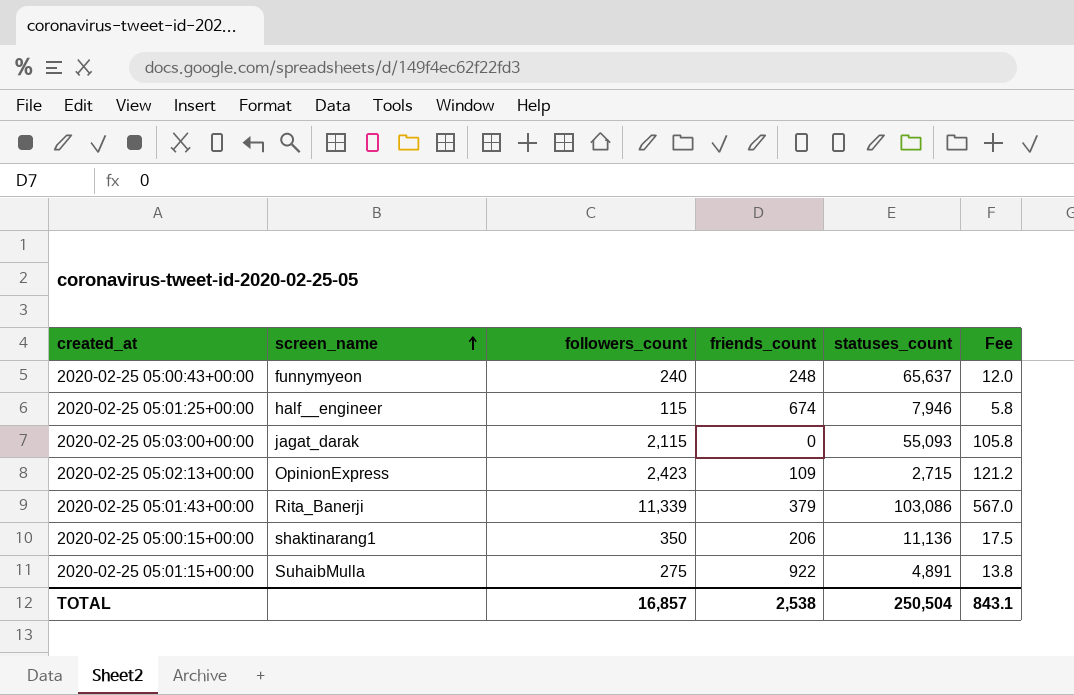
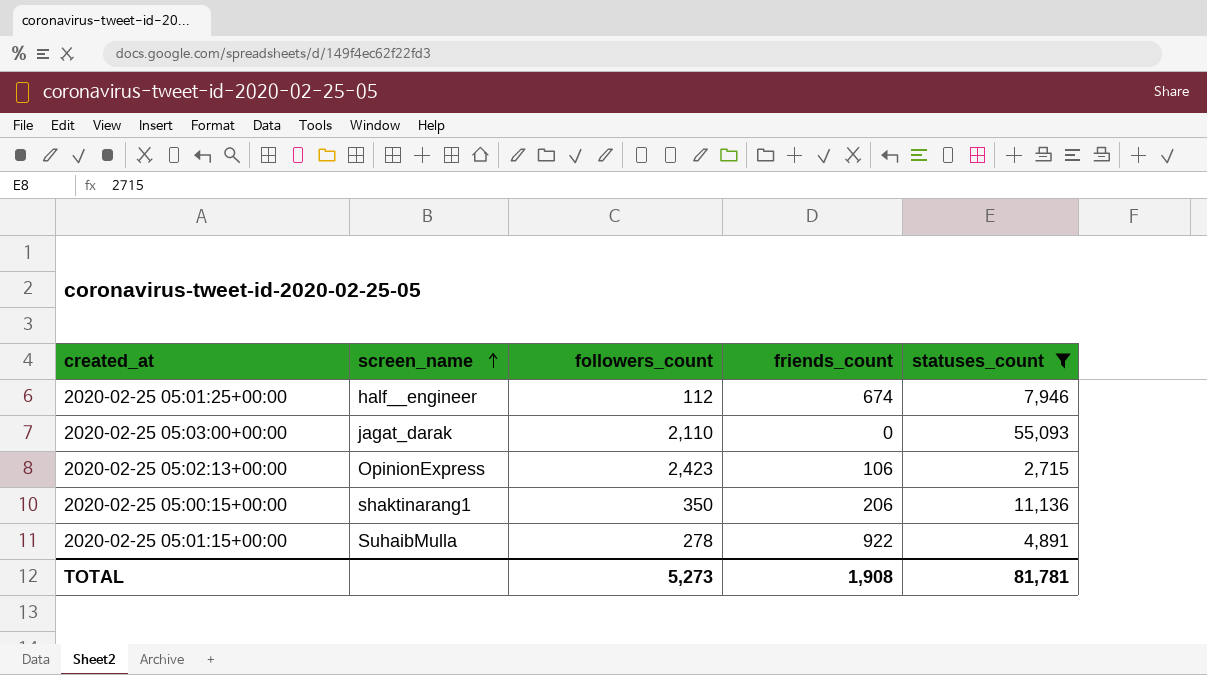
filter: none -> statuses_count <= 55,093
column Fee | formula: [followers_count] * 0.05 -> none
2020-02-25 05:01:25+00:00 | followers_count: 115 -> 112
2020-02-25 05:03:00+00:00 | followers_count: 2,115 -> 2,110
2020-02-25 05:02:13+00:00 | friends_count: 109 -> 106
2020-02-25 05:01:15+00:00 | followers_count: 275 -> 278
TOTAL | followers_count: 16,857 -> 5,273
TOTAL | friends_count: 2,538 -> 1,908
TOTAL | statuses_count: 250,504 -> 81,781

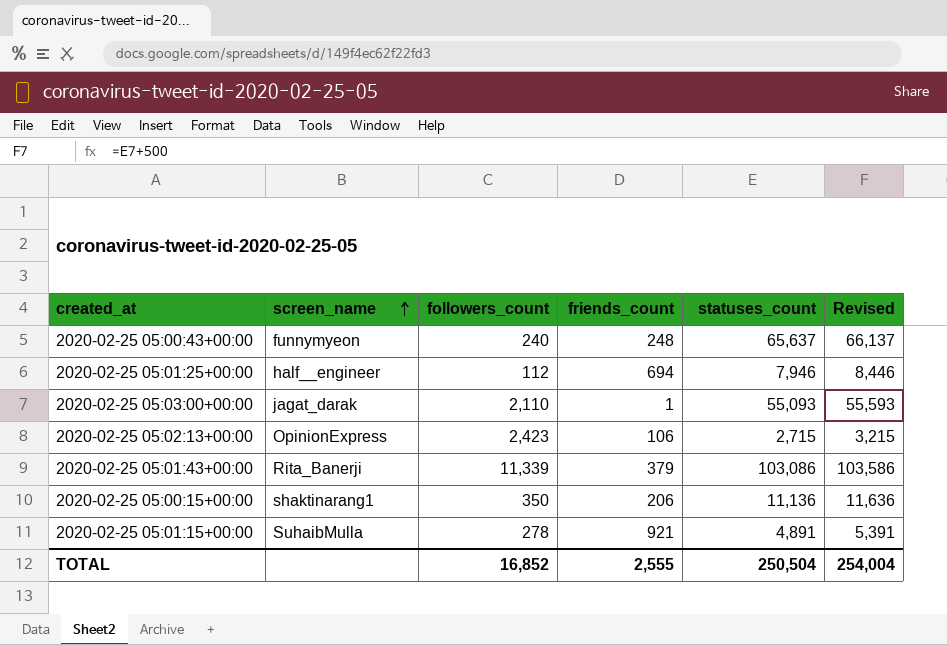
filter: statuses_count <= 55,093 -> none
column Revised | formula: none -> [statuses_count] + 500
2020-02-25 05:01:25+00:00 | friends_count: 674 -> 694
2020-02-25 05:03:00+00:00 | friends_count: 0 -> 1
2020-02-25 05:01:15+00:00 | friends_count: 922 -> 921
TOTAL | followers_count: 5,273 -> 16,852
TOTAL | friends_count: 1,908 -> 2,555
TOTAL | statuses_count: 81,781 -> 250,504

